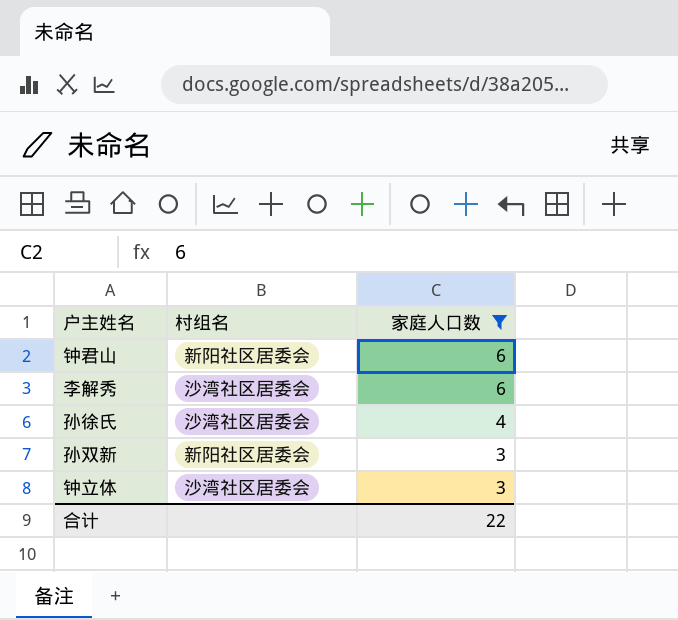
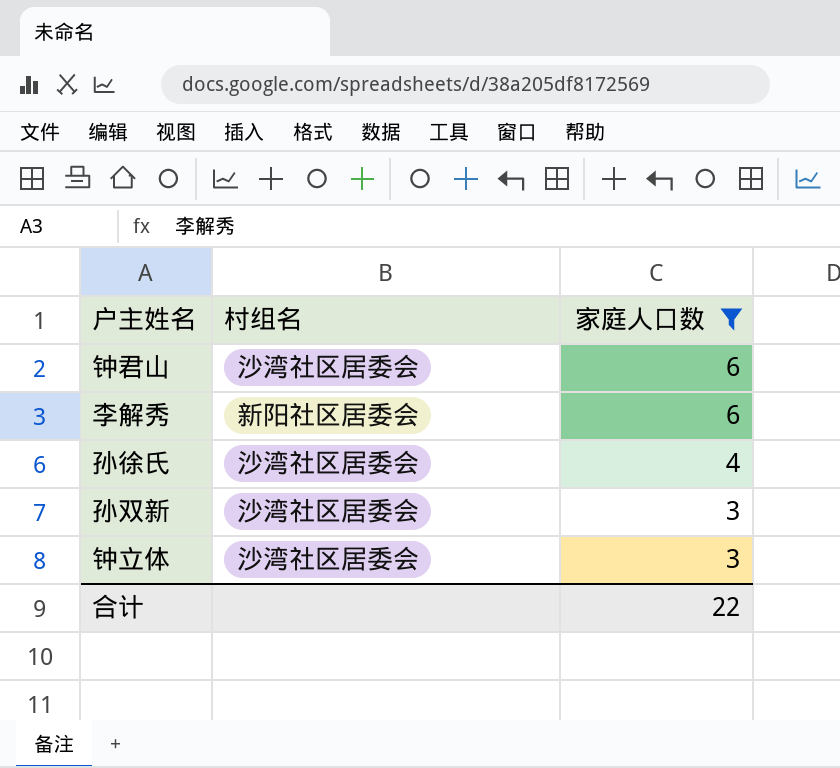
钟君山 | 村组名: 新阳社区居委会 -> 沙湾社区居委会
李解秀 | 村组名: 沙湾社区居委会 -> 新阳社区居委会
孙双新 | 村组名: 新阳社区居委会 -> 沙湾社区居委会

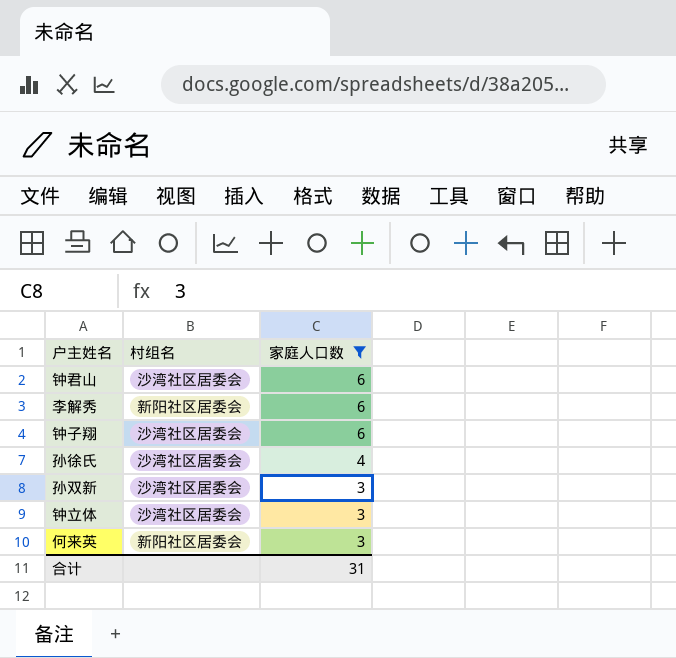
row 钟子翔: none -> 沙湾社区居委会 | 6
row 何来英: none -> 新阳社区居委会 | 3
合计 | 家庭人口数: 22 -> 31

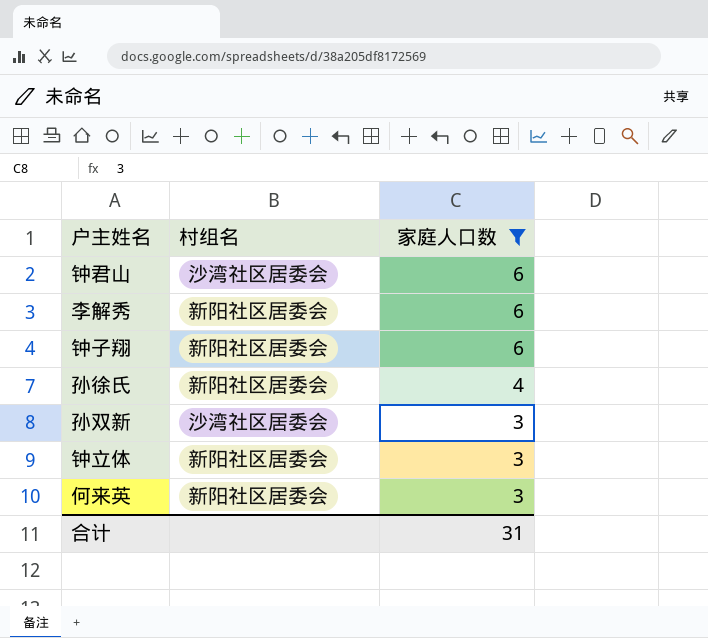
钟子翔 | 村组名: 沙湾社区居委会 -> 新阳社区居委会
孙徐氏 | 村组名: 沙湾社区居委会 -> 新阳社区居委会
钟立体 | 村组名: 沙湾社区居委会 -> 新阳社区居委会

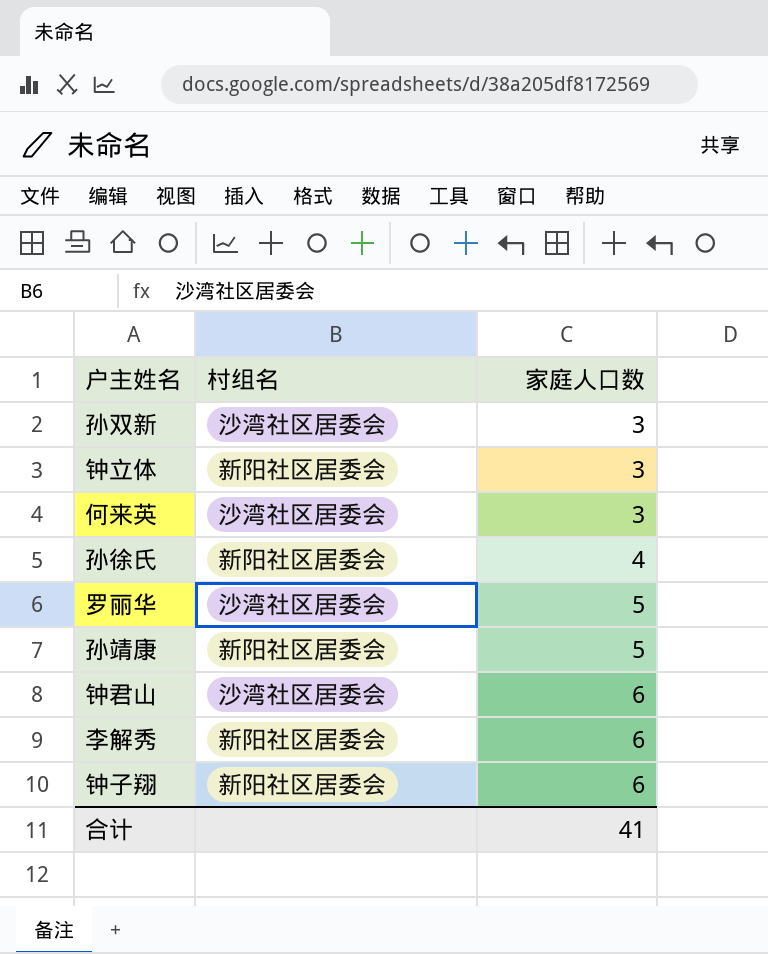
filter: 家庭人口数 != 5 -> none
row order: 家庭人口数 descending -> 家庭人口数 ascending
何来英 | 村组名: 新阳社区居委会 -> 沙湾社区居委会
合计 | 家庭人口数: 31 -> 41

